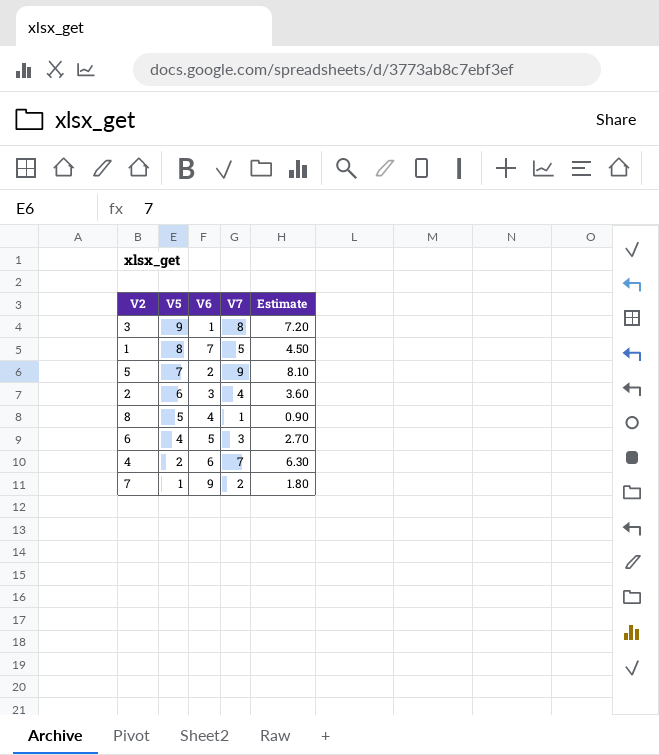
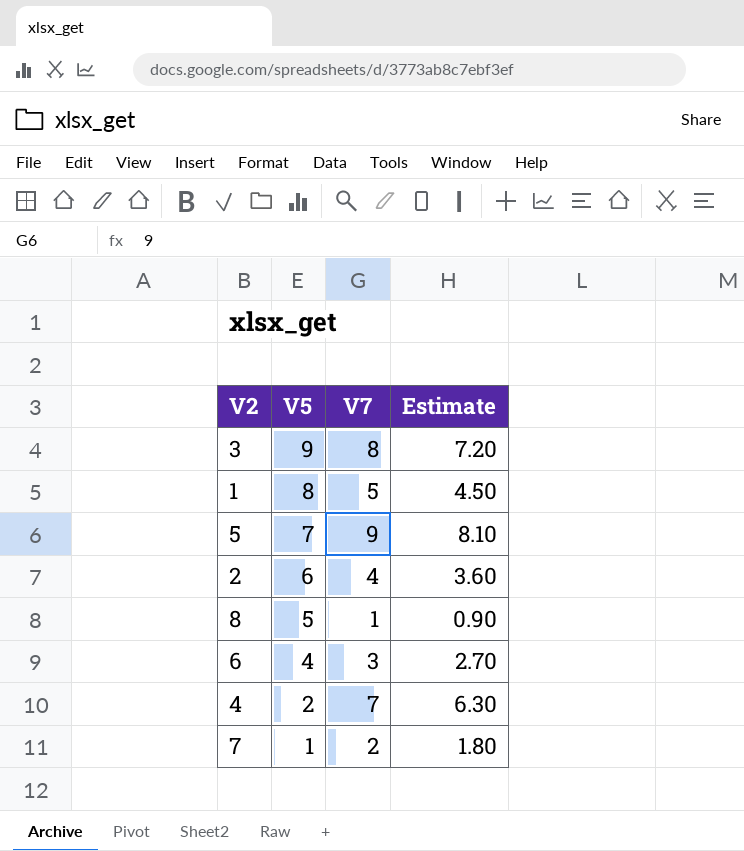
column V6 | position: 3 -> none

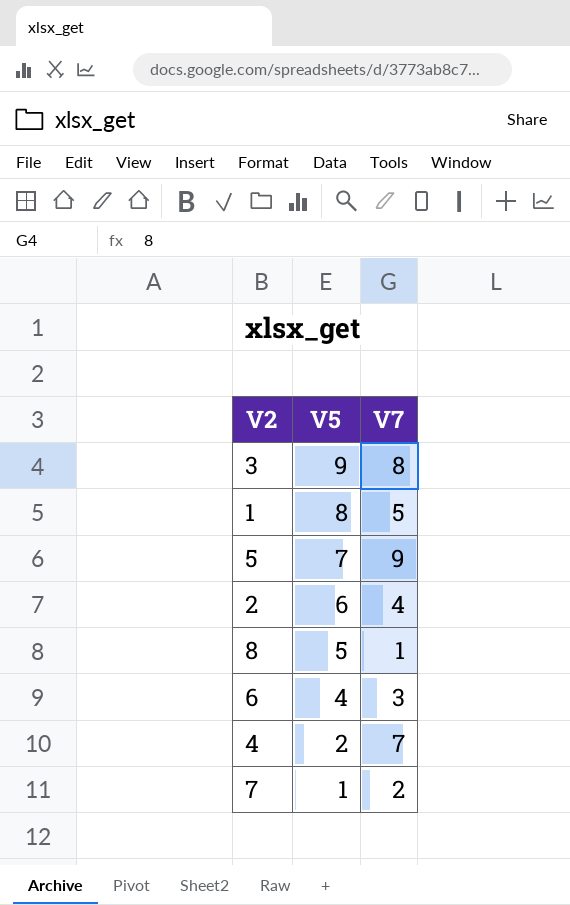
column Estimate | formula: [V7] * 0.9 -> none

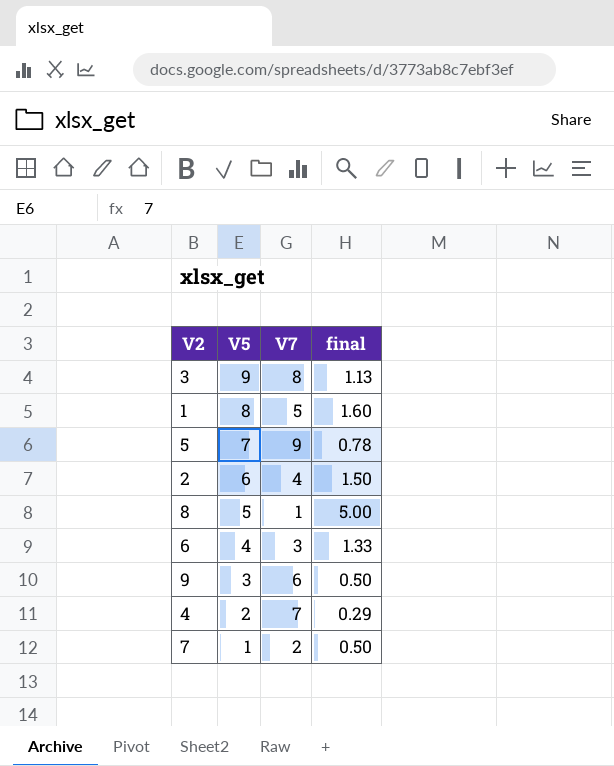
column final | formula: none -> [V5] / [V7]
row 9: none -> 3 | 6 | 0.50

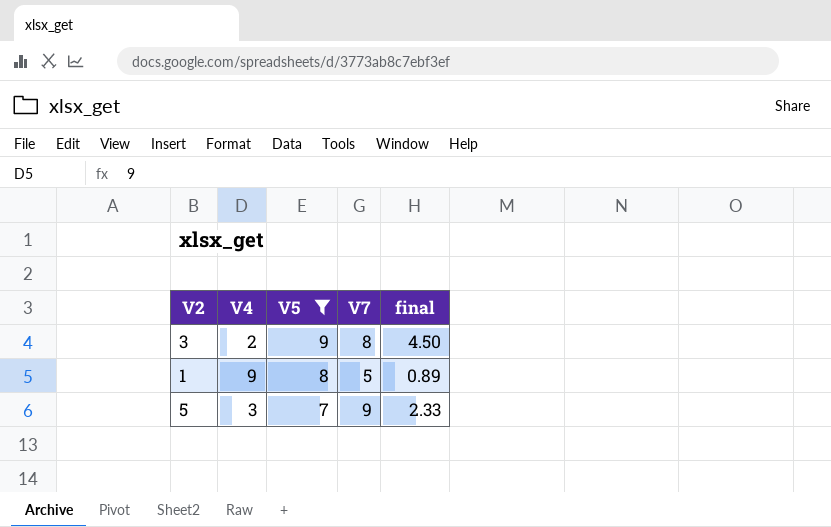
filter: none -> V5 >= 7
column V4 | position: none -> 2
column final | formula: [V5] / [V7] -> [V5] / [V4]

